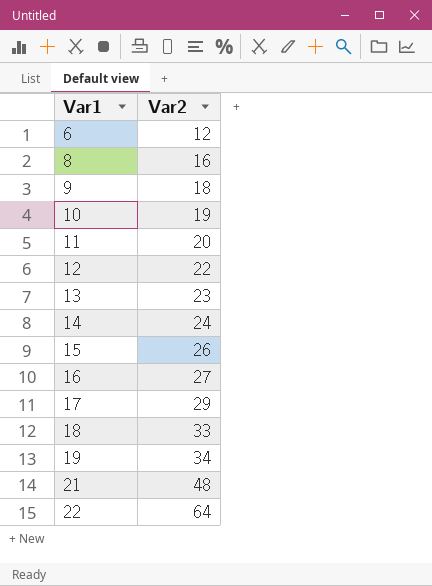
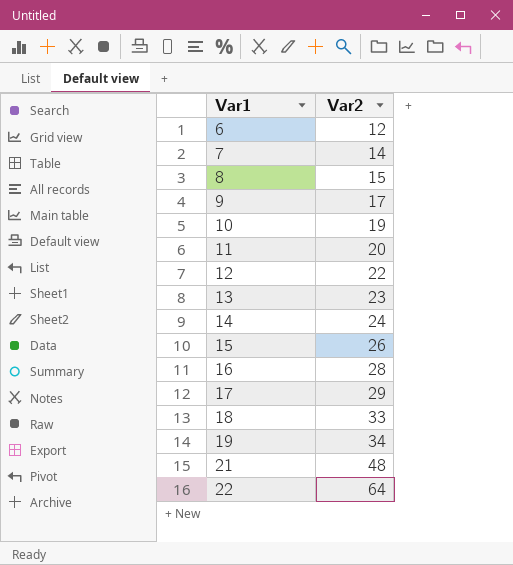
row 7: none -> 14
8 | Var2: 16 -> 15
9 | Var2: 18 -> 17
16 | Var2: 27 -> 28

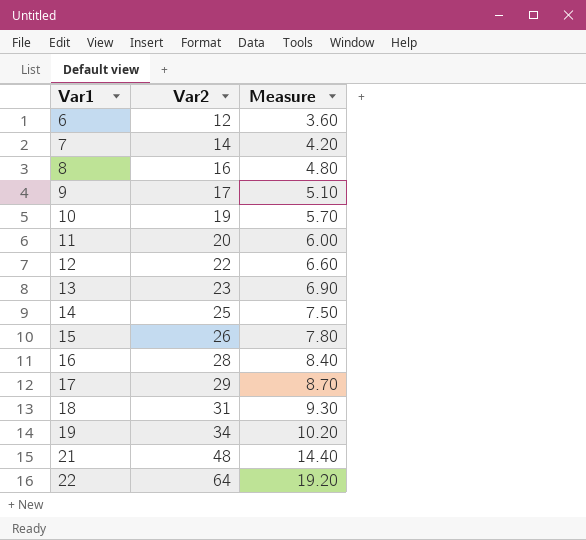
column Measure | formula: none -> [Var2] * 0.3
8 | Var2: 15 -> 16
14 | Var2: 24 -> 25
18 | Var2: 33 -> 31

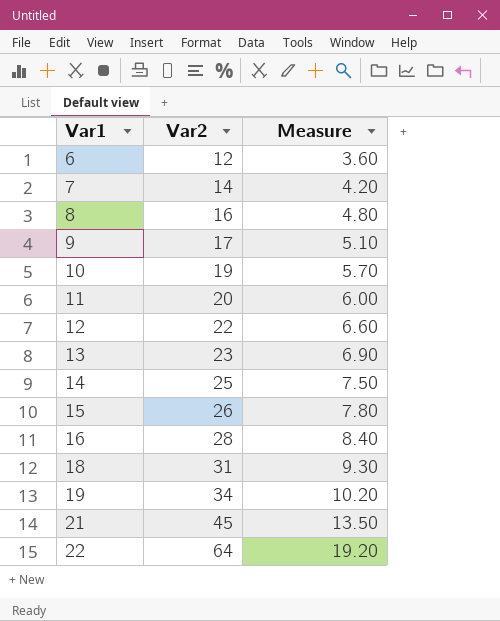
row 17: 29 | 8.70 -> none
21 | Var2: 48 -> 45
21 | Measure: 14.40 -> 13.50

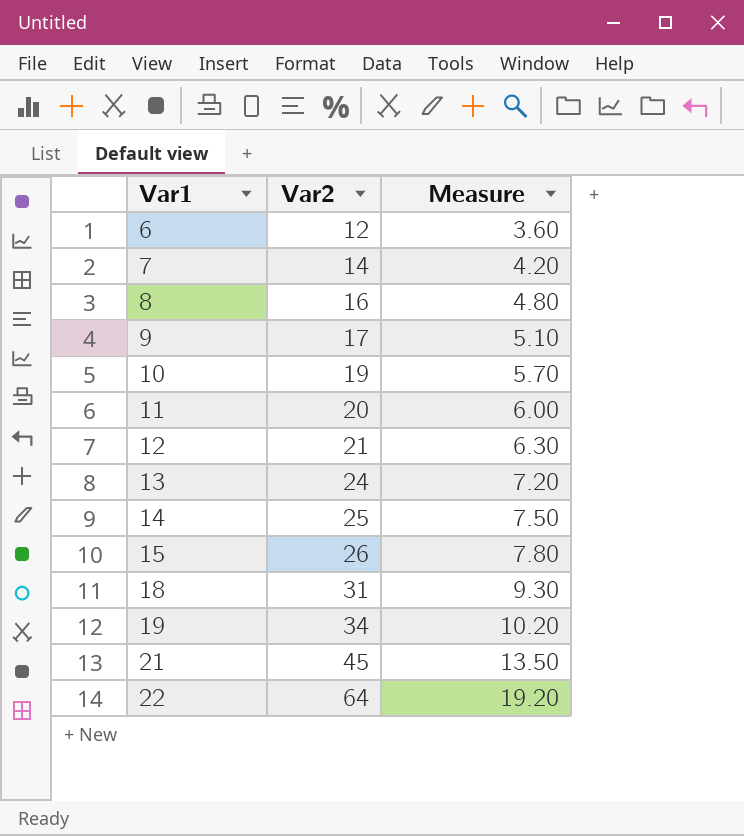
row 16: 28 | 8.40 -> none
12 | Var2: 22 -> 21
12 | Measure: 6.60 -> 6.30
13 | Var2: 23 -> 24
13 | Measure: 6.90 -> 7.20

